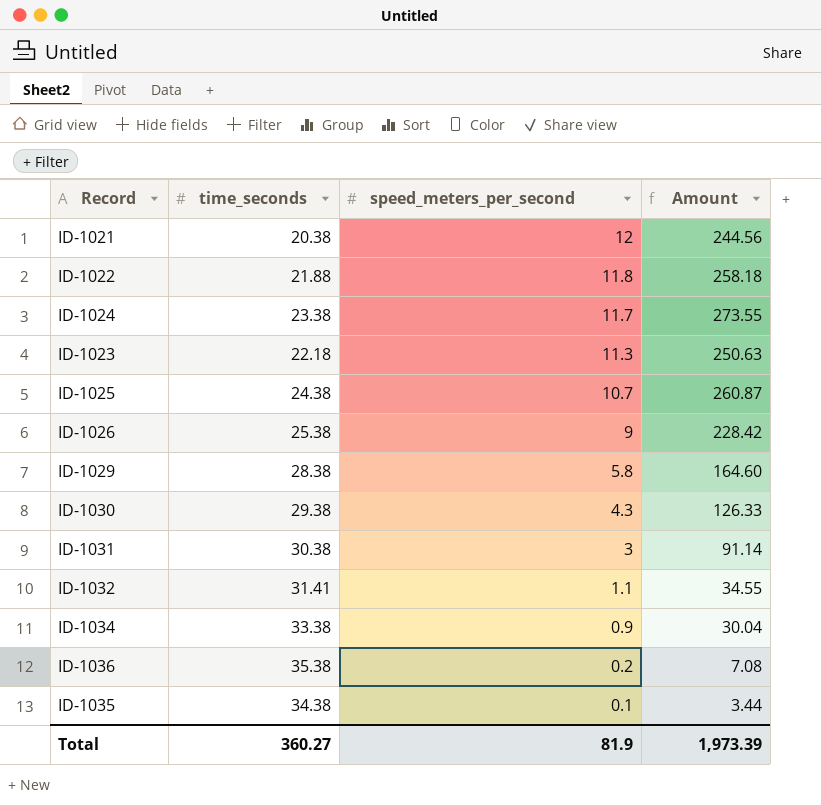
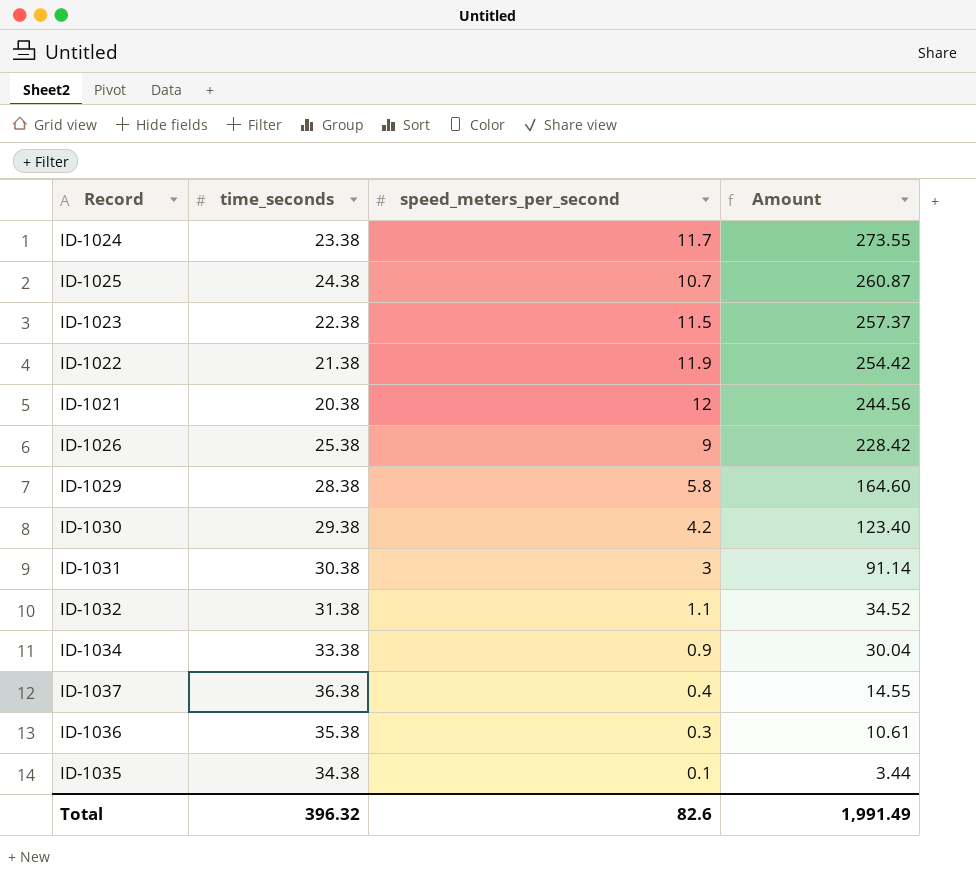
row order: speed_meters_per_second descending -> Amount descending
ID-1023 | time_seconds: 22.18 -> 22.38
ID-1023 | speed_meters_per_second: 11.3 -> 11.5
ID-1023 | Amount: 250.63 -> 257.37
ID-1022 | time_seconds: 21.88 -> 21.38
ID-1022 | speed_meters_per_second: 11.8 -> 11.9
ID-1022 | Amount: 258.18 -> 254.42
ID-1030 | speed_meters_per_second: 4.3 -> 4.2
ID-1030 | Amount: 126.33 -> 123.40
ID-1032 | time_seconds: 31.41 -> 31.38
ID-1032 | Amount: 34.55 -> 34.52
row ID-1037: none -> 36.38 | 0.4 | 14.55
ID-1036 | speed_meters_per_second: 0.2 -> 0.3
ID-1036 | Amount: 7.08 -> 10.61
Total | time_seconds: 360.27 -> 396.32
Total | speed_meters_per_second: 81.9 -> 82.6
Total | Amount: 1,973.39 -> 1,991.49

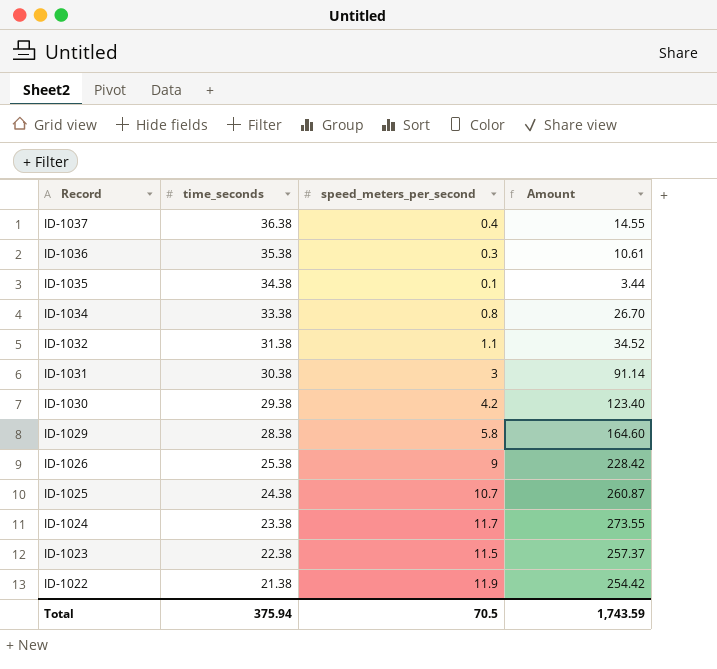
row order: Amount descending -> Record descending
row ID-1021: 20.38 | 12 | 244.56 -> none
ID-1034 | speed_meters_per_second: 0.9 -> 0.8
ID-1034 | Amount: 30.04 -> 26.70
Total | time_seconds: 396.32 -> 375.94
Total | speed_meters_per_second: 82.6 -> 70.5
Total | Amount: 1,991.49 -> 1,743.59

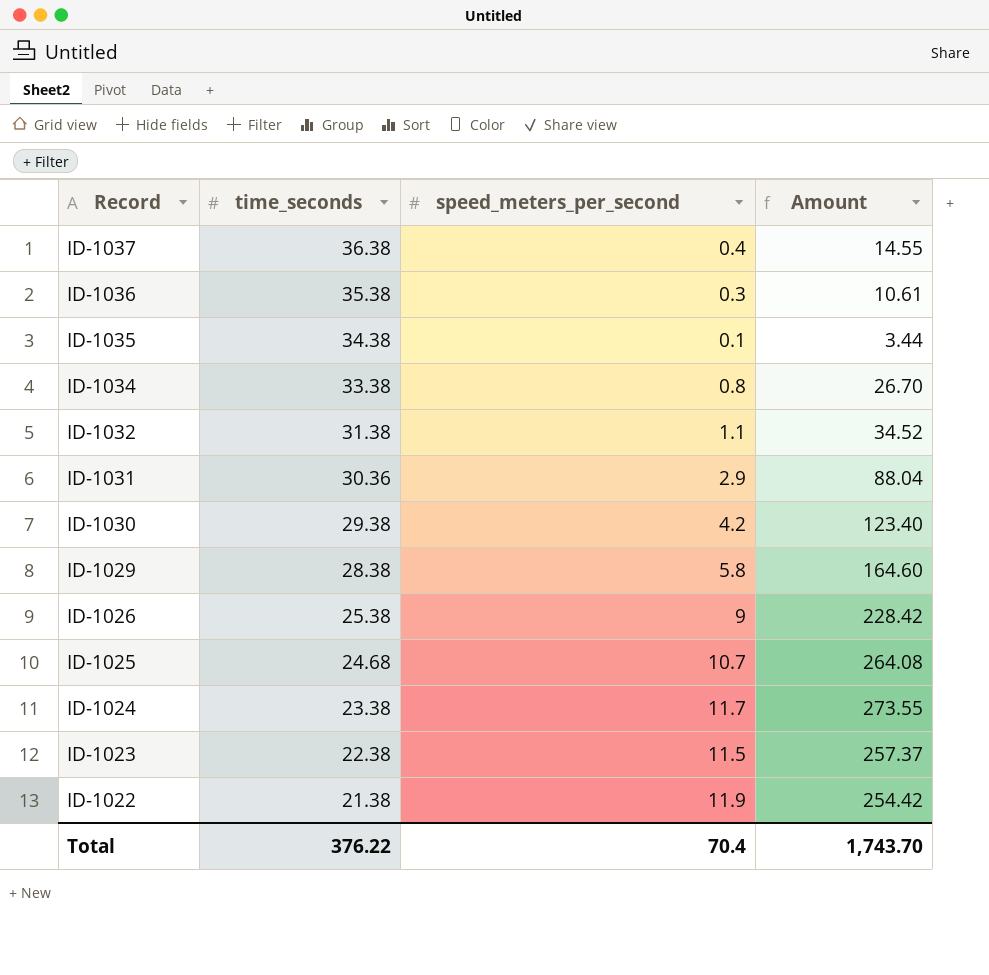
ID-1031 | time_seconds: 30.38 -> 30.36
ID-1031 | speed_meters_per_second: 3 -> 2.9
ID-1031 | Amount: 91.14 -> 88.04
ID-1025 | time_seconds: 24.38 -> 24.68
ID-1025 | Amount: 260.87 -> 264.08
Total | time_seconds: 375.94 -> 376.22
Total | speed_meters_per_second: 70.5 -> 70.4
Total | Amount: 1,743.59 -> 1,743.70

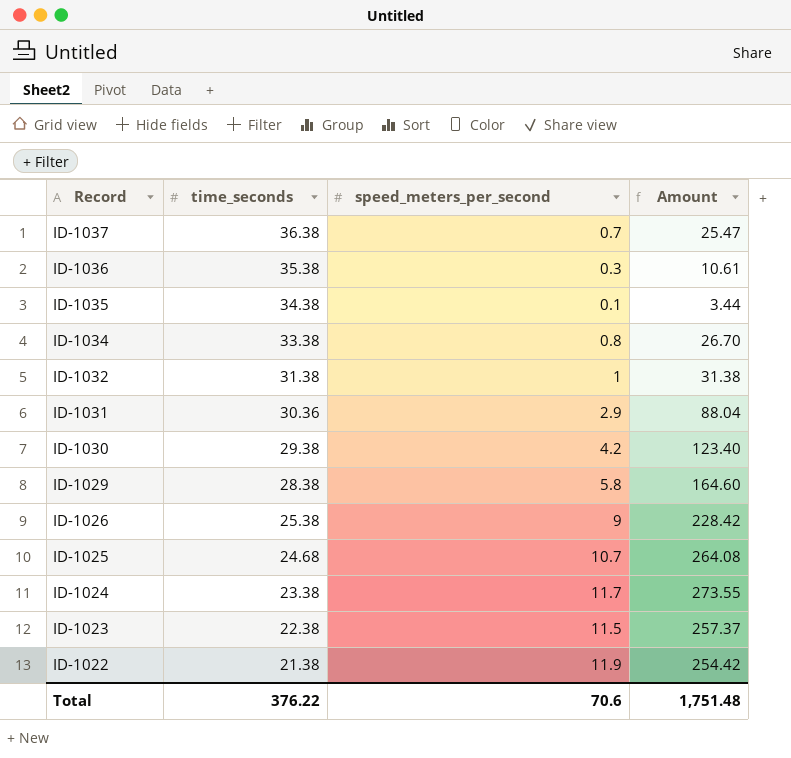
ID-1037 | speed_meters_per_second: 0.4 -> 0.7
ID-1037 | Amount: 14.55 -> 25.47
ID-1032 | speed_meters_per_second: 1.1 -> 1
ID-1032 | Amount: 34.52 -> 31.38
Total | speed_meters_per_second: 70.4 -> 70.6
Total | Amount: 1,743.70 -> 1,751.48

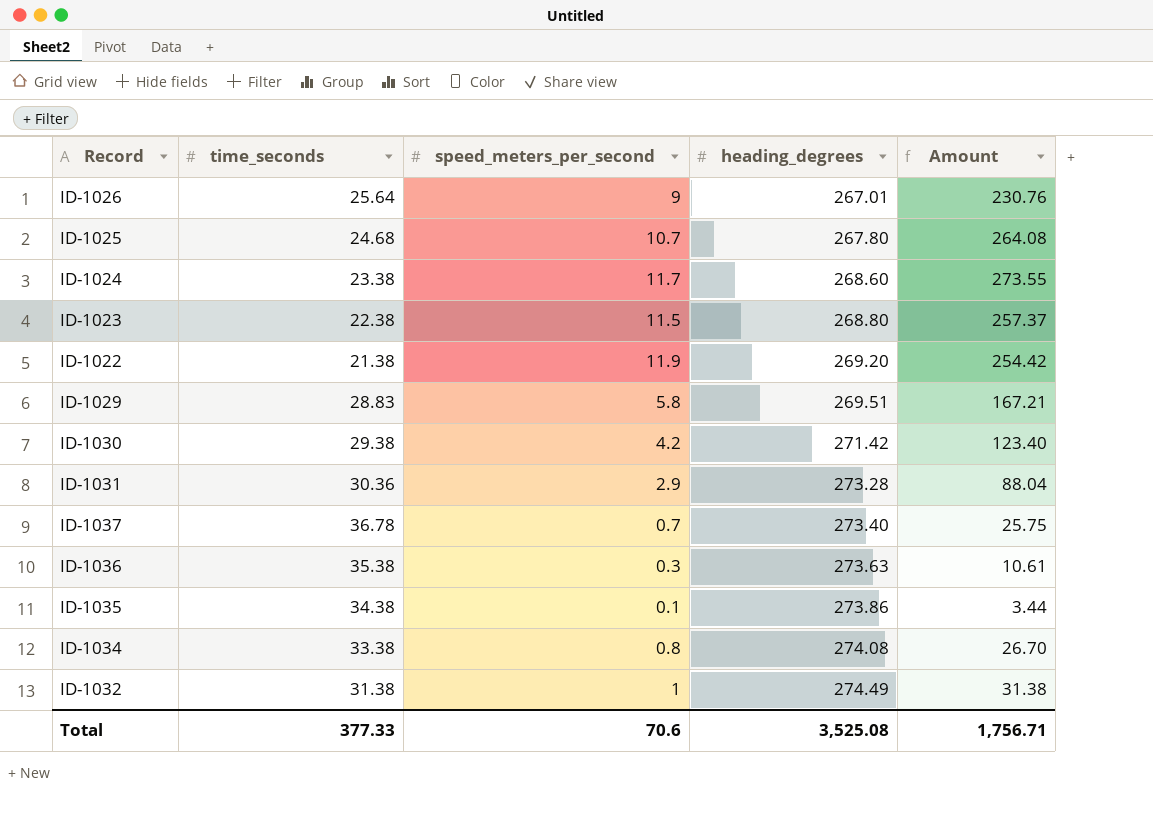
row order: Record descending -> heading_degrees ascending
column heading_degrees | position: none -> 4
ID-1026 | time_seconds: 25.38 -> 25.64
ID-1026 | Amount: 228.42 -> 230.76
ID-1029 | time_seconds: 28.38 -> 28.83
ID-1029 | Amount: 164.60 -> 167.21
ID-1037 | time_seconds: 36.38 -> 36.78
ID-1037 | Amount: 25.47 -> 25.75
Total | time_seconds: 376.22 -> 377.33
Total | Amount: 1,751.48 -> 1,756.71

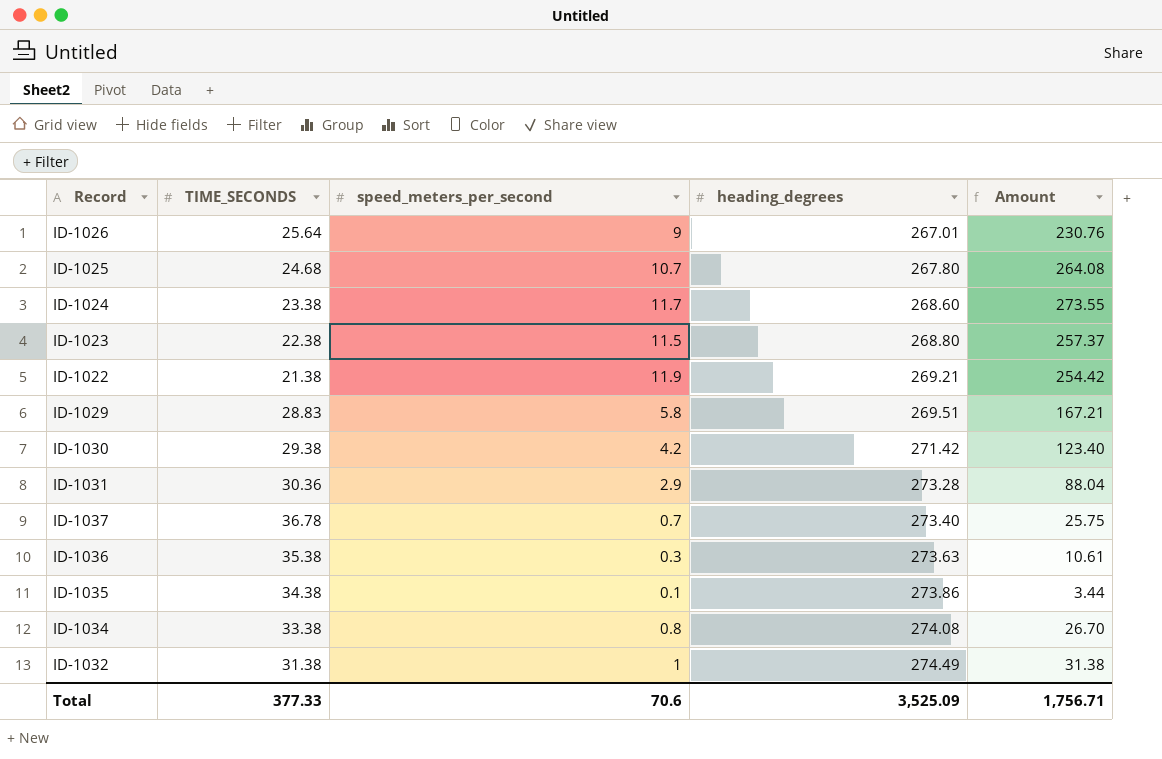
column name: time_seconds -> TIME_SECONDS
ID-1022 | heading_degrees: 269.20 -> 269.21
Total | heading_degrees: 3,525.08 -> 3,525.09

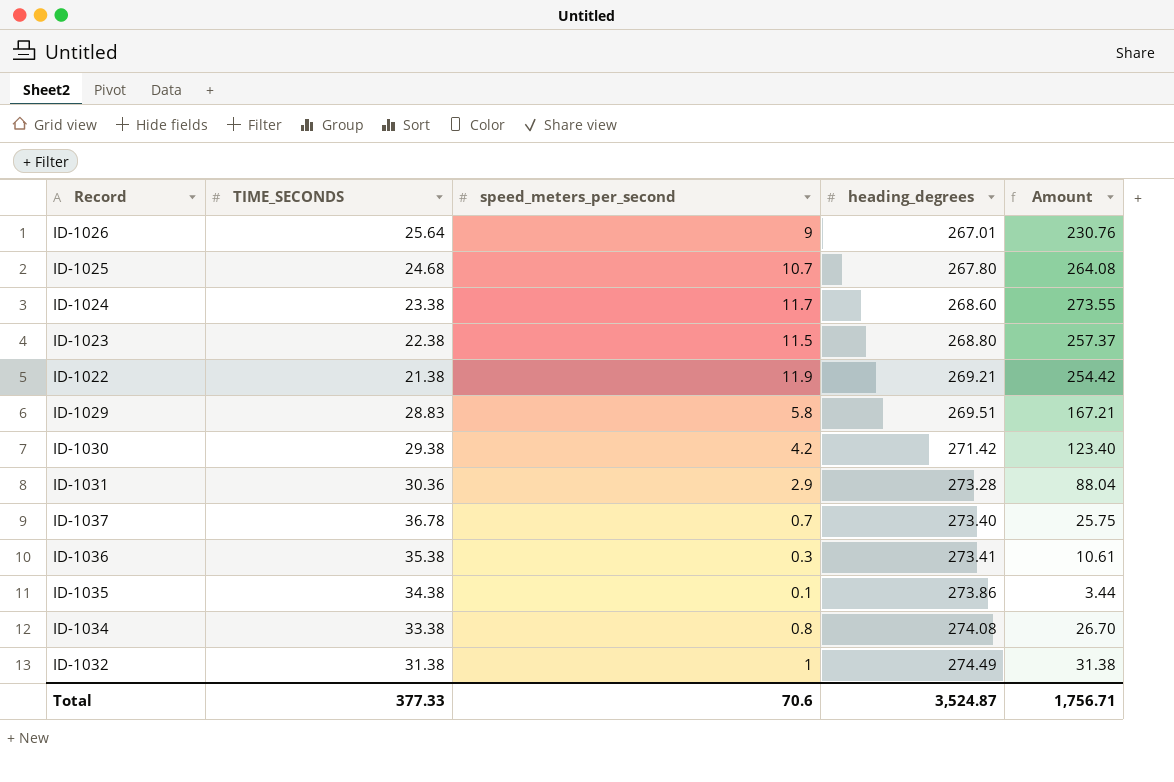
ID-1036 | heading_degrees: 273.63 -> 273.41
Total | heading_degrees: 3,525.09 -> 3,524.87

